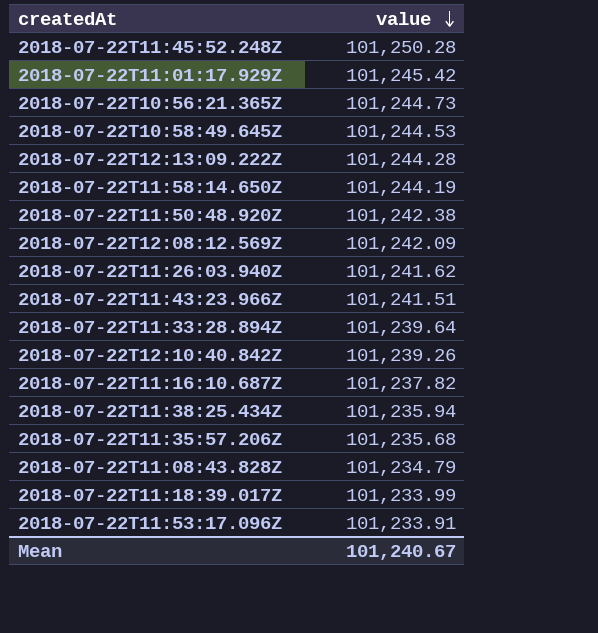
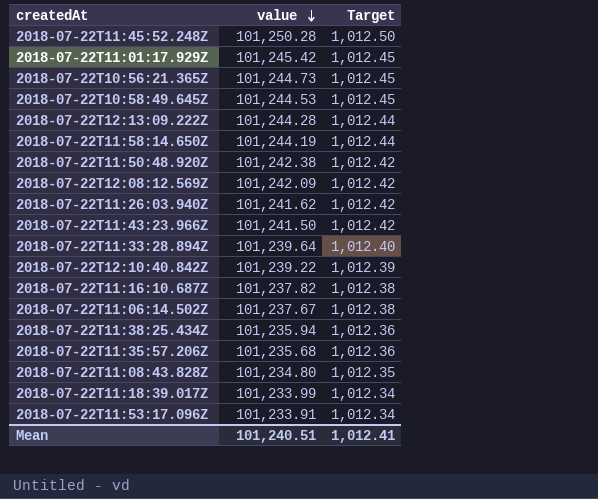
column Target | formula: none -> [value] * 0.01
2018-07-22T11:43:23.966Z | value: 101,241.51 -> 101,241.50
2018-07-22T12:10:40.842Z | value: 101,239.26 -> 101,239.22
row 2018-07-22T11:06:14.502Z: none -> 101,237.67 | 1,012.38
2018-07-22T11:08:43.828Z | value: 101,234.79 -> 101,234.80
Mean | value: 101,240.67 -> 101,240.51

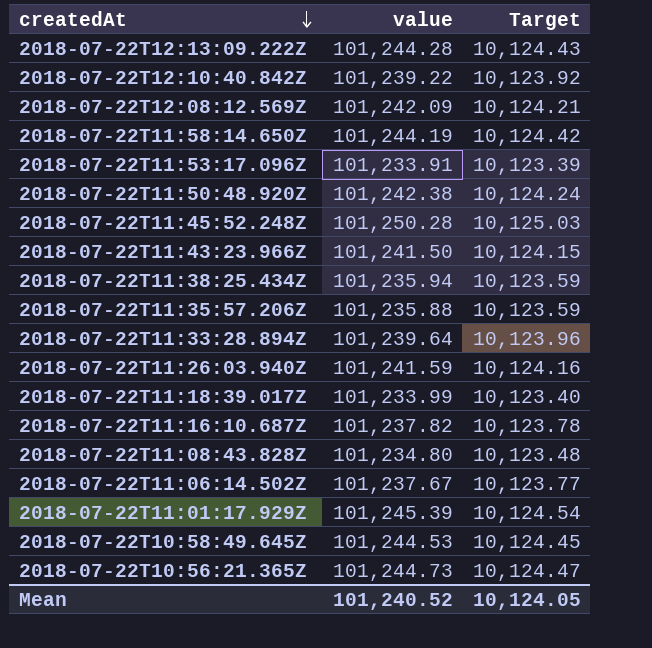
row order: value descending -> createdAt descending
column Target | formula: [value] * 0.01 -> [value] * 0.1
2018-07-22T11:35:57.206Z | value: 101,235.68 -> 101,235.88
2018-07-22T11:26:03.940Z | value: 101,241.62 -> 101,241.59
2018-07-22T11:01:17.929Z | value: 101,245.42 -> 101,245.39
Mean | value: 101,240.51 -> 101,240.52
Mean | Target: 1,012.41 -> 10,124.05

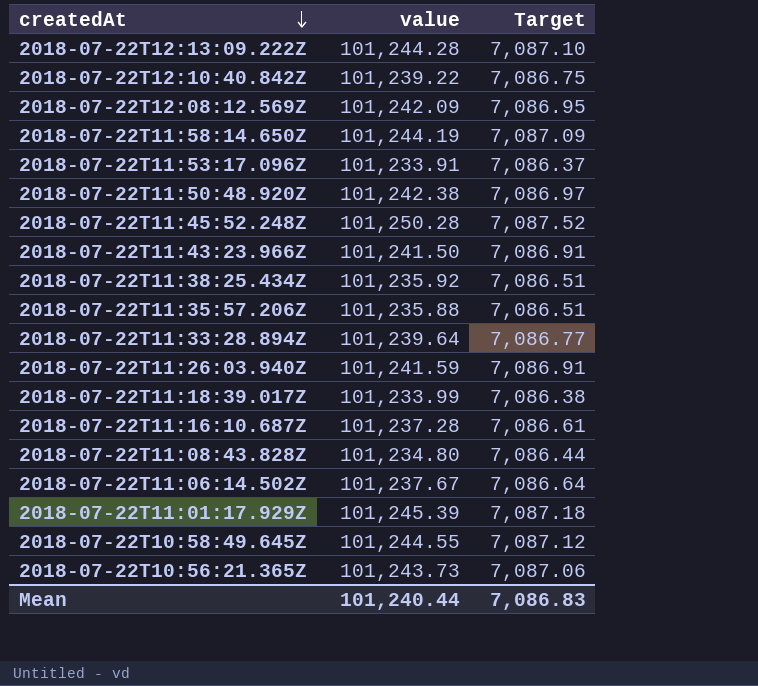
column Target | formula: [value] * 0.1 -> [value] * 0.07
2018-07-22T11:38:25.434Z | value: 101,235.94 -> 101,235.92
2018-07-22T11:16:10.687Z | value: 101,237.82 -> 101,237.28
2018-07-22T10:58:49.645Z | value: 101,244.53 -> 101,244.55
2018-07-22T10:56:21.365Z | value: 101,244.73 -> 101,243.73
Mean | value: 101,240.52 -> 101,240.44
Mean | Target: 10,124.05 -> 7,086.83

